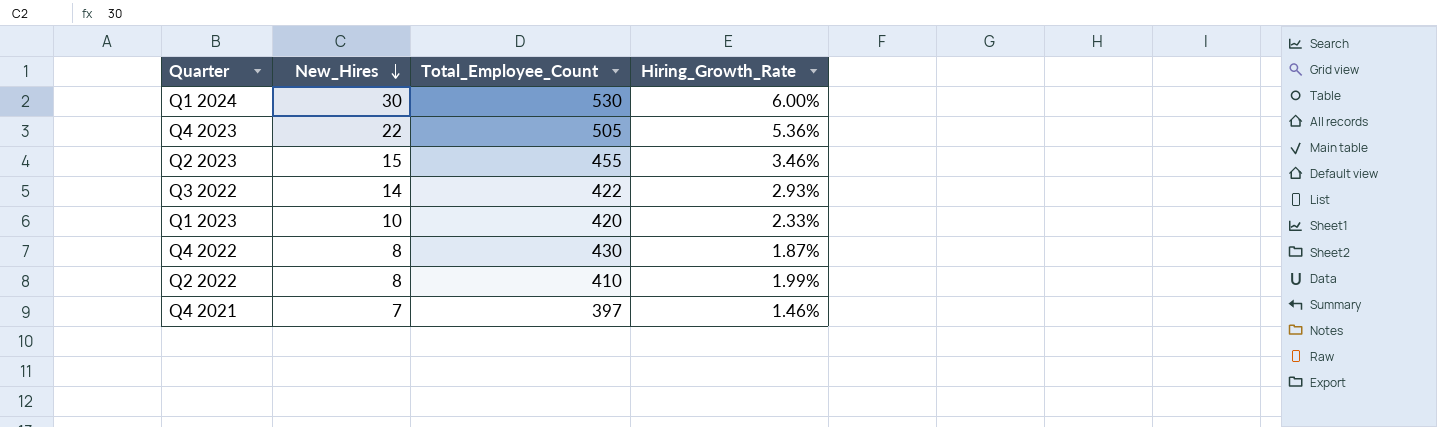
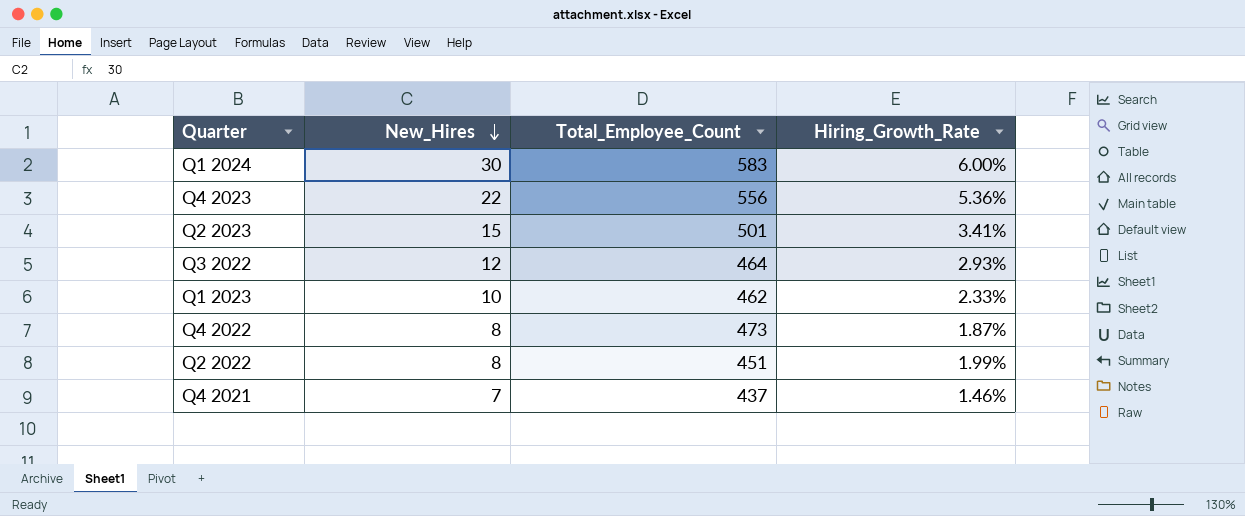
Q1 2024 | Total_Employee_Count: 530 -> 583
Q4 2023 | Total_Employee_Count: 505 -> 556
Q2 2023 | Total_Employee_Count: 455 -> 501
Q2 2023 | Hiring_Growth_Rate: 3.46% -> 3.41%
Q3 2022 | New_Hires: 14 -> 12
Q3 2022 | Total_Employee_Count: 422 -> 464
Q1 2023 | Total_Employee_Count: 420 -> 462
Q4 2022 | Total_Employee_Count: 430 -> 473
Q2 2022 | Total_Employee_Count: 410 -> 451
Q4 2021 | Total_Employee_Count: 397 -> 437

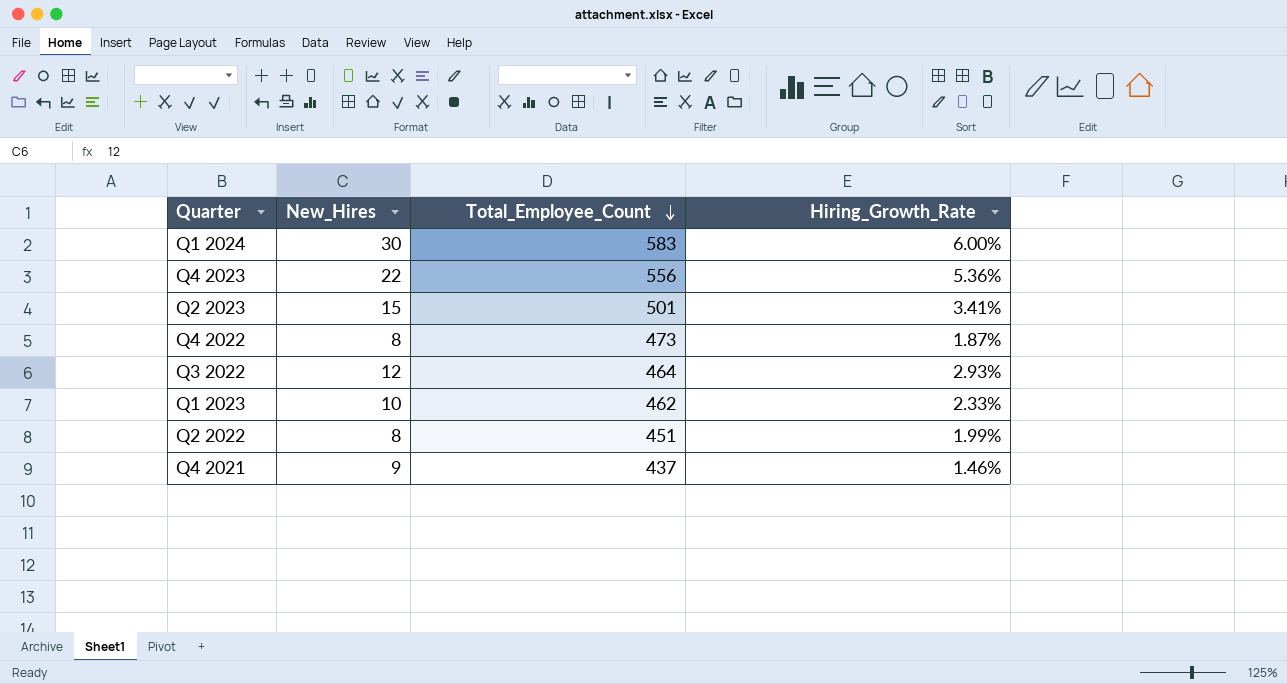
row order: New_Hires descending -> Total_Employee_Count descending
Q4 2021 | New_Hires: 7 -> 9

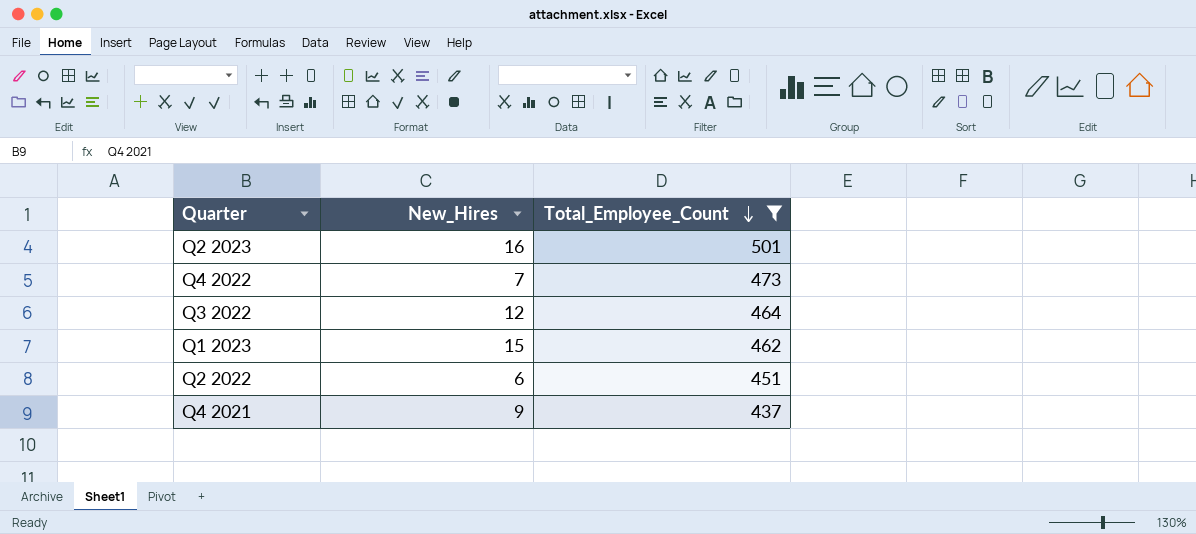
filter: none -> Total_Employee_Count <= 501
column Hiring_Growth_Rate | position: 4 -> none
Q2 2023 | New_Hires: 15 -> 16
Q4 2022 | New_Hires: 8 -> 7
Q1 2023 | New_Hires: 10 -> 15
Q2 2022 | New_Hires: 8 -> 6

